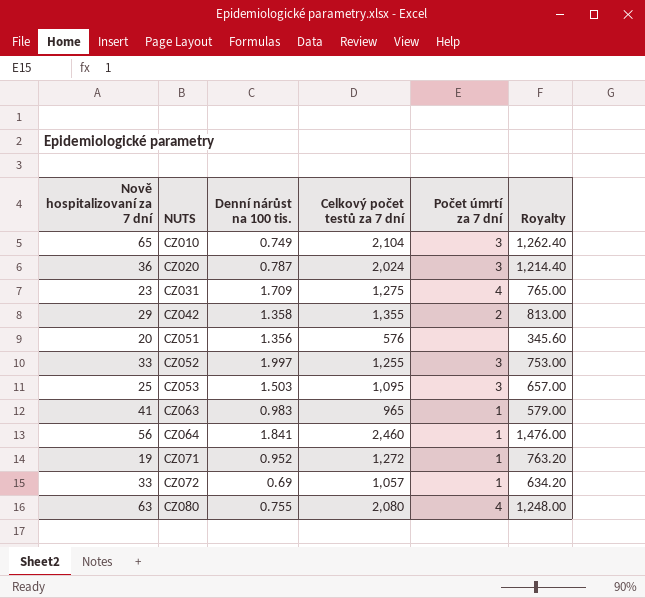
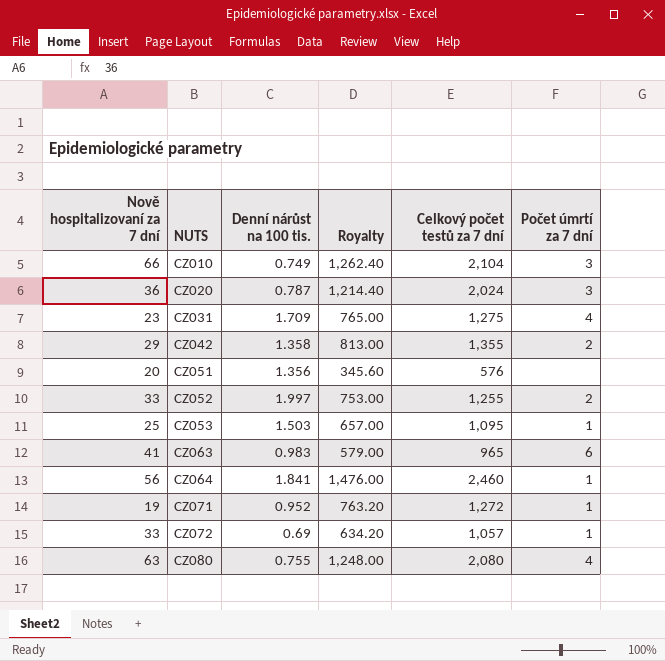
column Royalty | position: 6 -> 4
CZ010 | Nově hospitalizovaní za 7 dní: 65 -> 66
CZ052 | Počet úmrtí za 7 dní: 3 -> 2
CZ053 | Počet úmrtí za 7 dní: 3 -> 1
CZ063 | Počet úmrtí za 7 dní: 1 -> 6

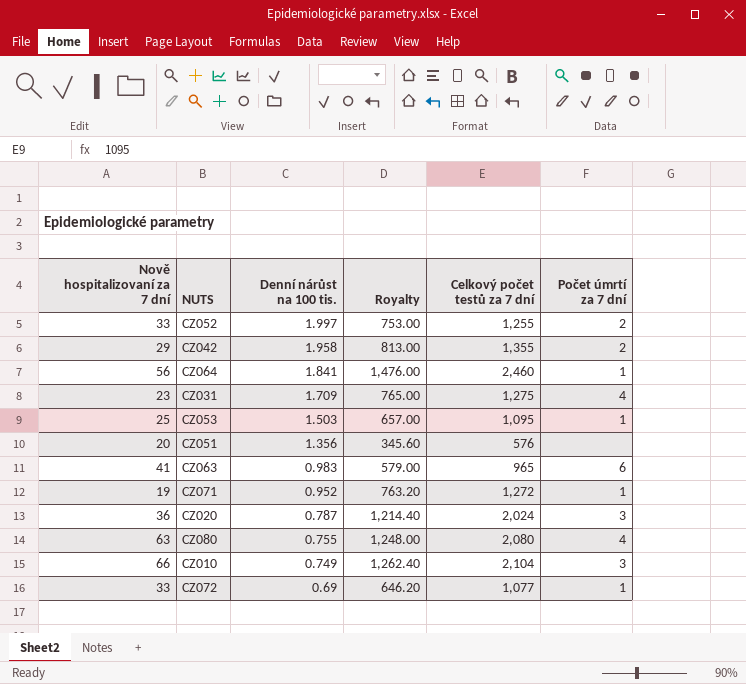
row order: NUTS ascending -> Denní nárůst na 100 tis. descending
CZ042 | Denní nárůst na 100 tis.: 1.358 -> 1.958
CZ072 | Royalty: 634.20 -> 646.20
CZ072 | Celkový počet testů za 7 dní: 1,057 -> 1,077

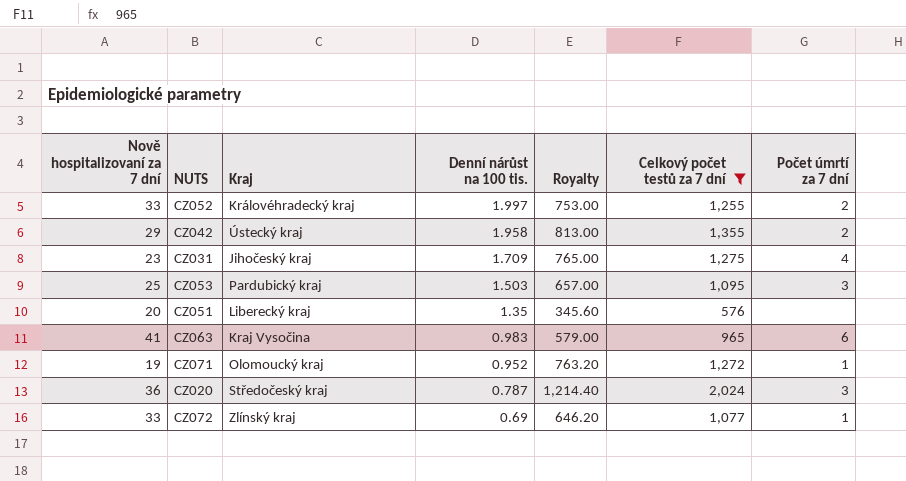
filter: none -> Celkový počet testů za 7 dní <= 2,024
column Kraj | position: none -> 3
CZ053 | Počet úmrtí za 7 dní: 1 -> 3
CZ051 | Denní nárůst na 100 tis.: 1.356 -> 1.35

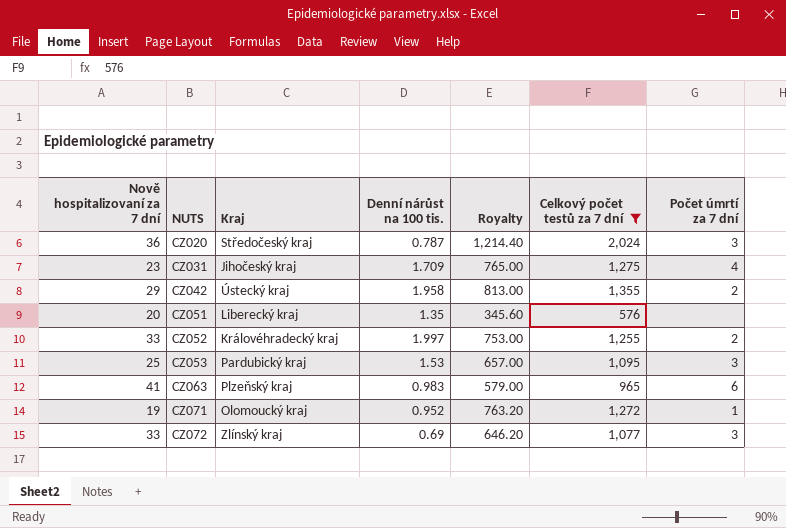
row order: Denní nárůst na 100 tis. descending -> NUTS ascending
CZ053 | Denní nárůst na 100 tis.: 1.503 -> 1.53
CZ063 | Kraj: Kraj Vysočina -> Plzeňský kraj
CZ072 | Počet úmrtí za 7 dní: 1 -> 3

